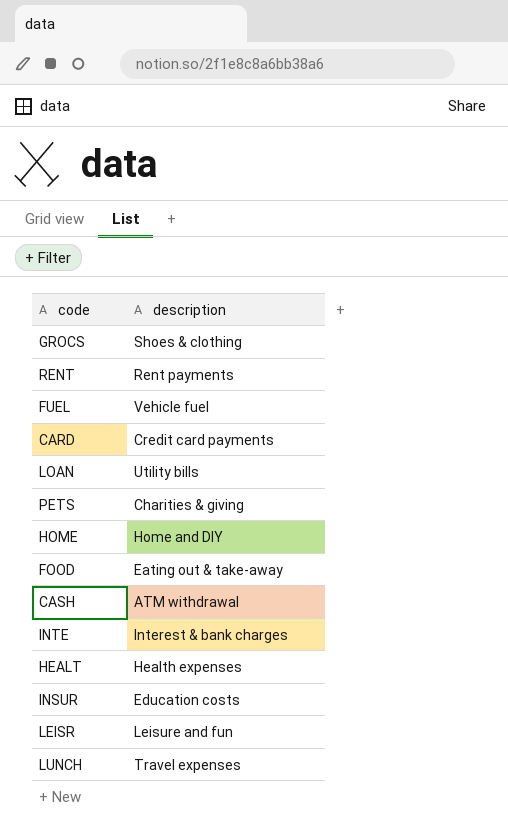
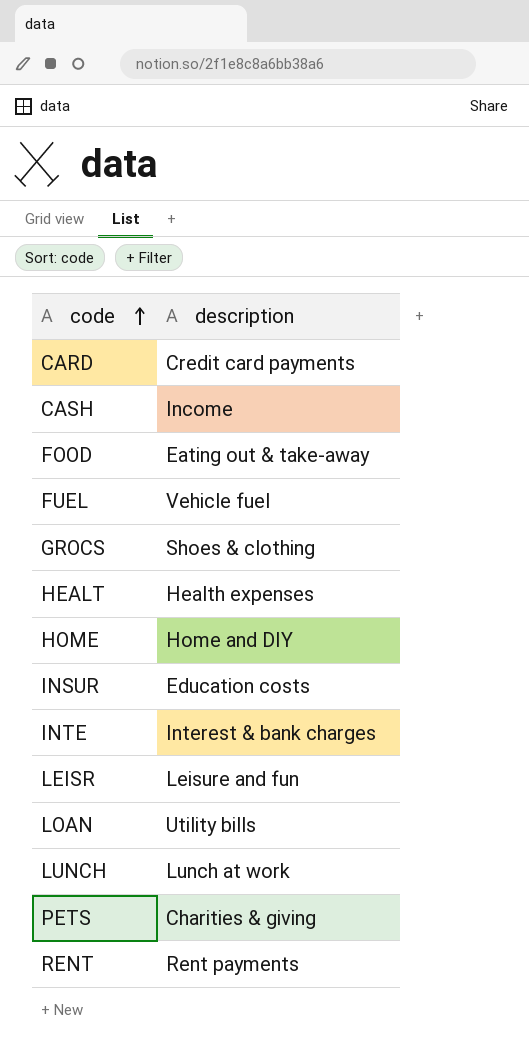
row order: none -> code ascending
CASH | description: ATM withdrawal -> Income
LUNCH | description: Travel expenses -> Lunch at work

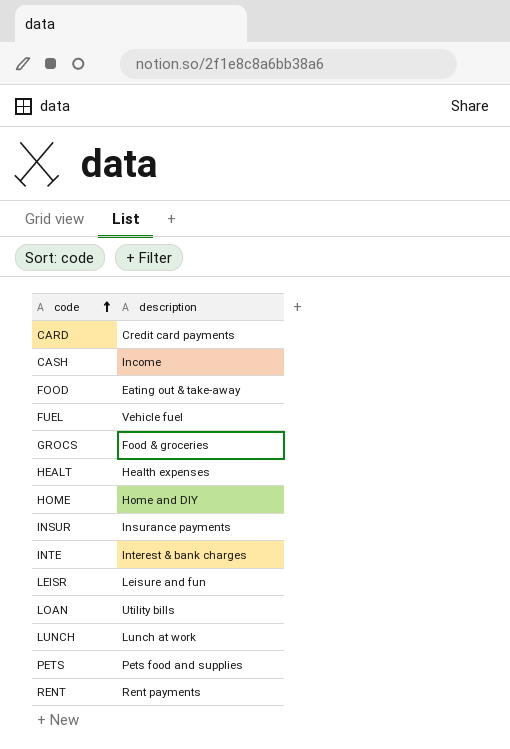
GROCS | description: Shoes & clothing -> Food & groceries
INSUR | description: Education costs -> Insurance payments
PETS | description: Charities & giving -> Pets food and supplies

